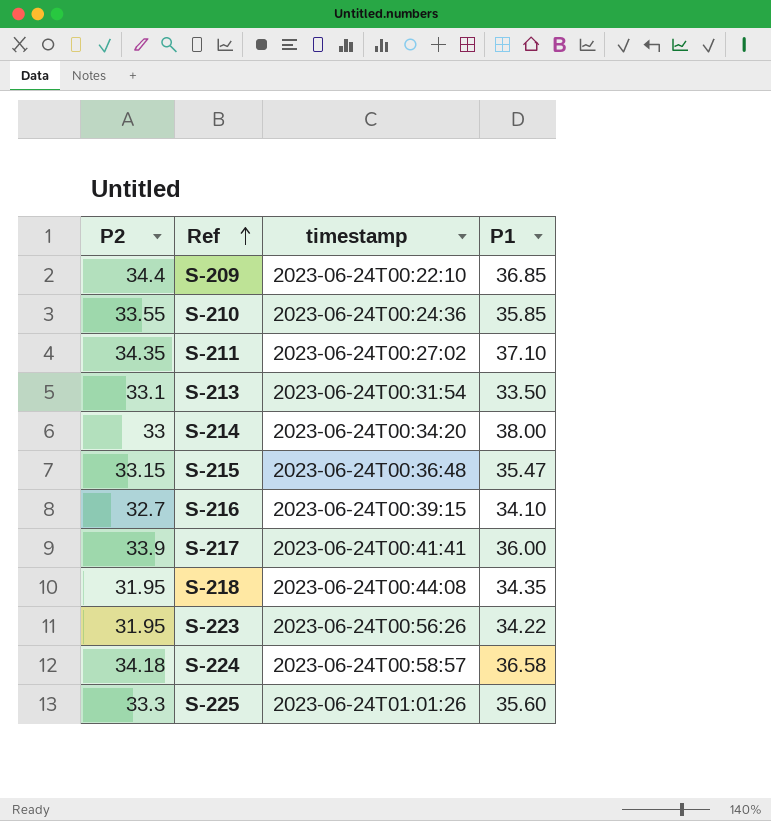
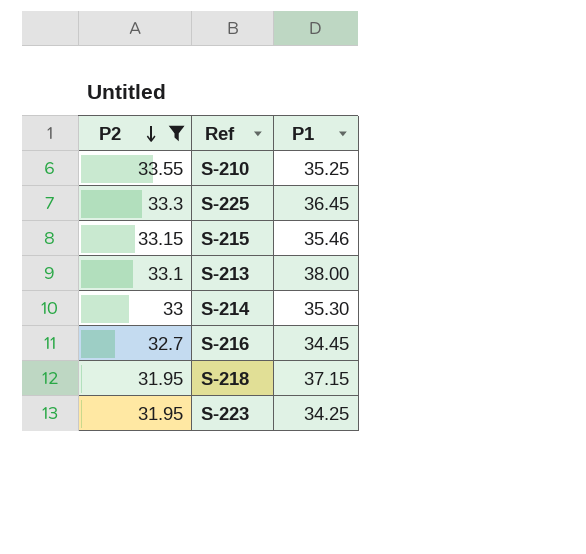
filter: none -> P2 <= 33.55
row order: Ref ascending -> P2 descending
column timestamp | position: 3 -> none
S-210 | P1: 35.85 -> 35.25
S-225 | P1: 35.60 -> 36.45
S-215 | P1: 35.47 -> 35.46
S-213 | P1: 33.50 -> 38.00
S-214 | P1: 38.00 -> 35.30
S-216 | P1: 34.10 -> 34.45
S-218 | P1: 34.35 -> 37.15
S-223 | P1: 34.22 -> 34.25

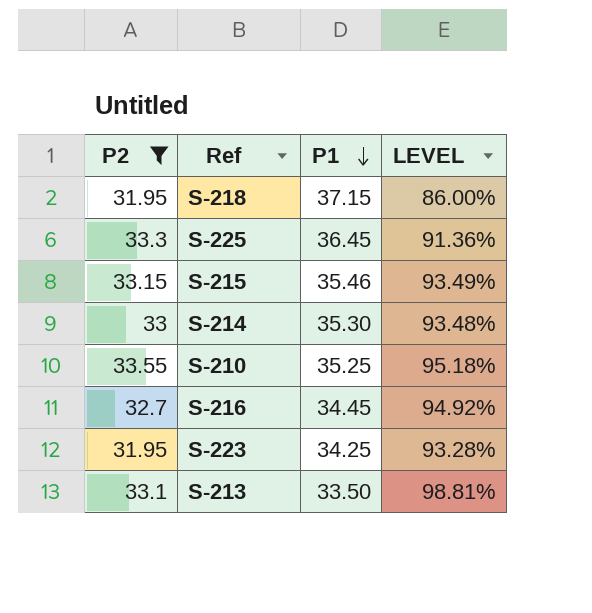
row order: P2 descending -> P1 descending
column LEVEL | formula: none -> [P2] / [P1]
S-213 | P1: 38.00 -> 33.50

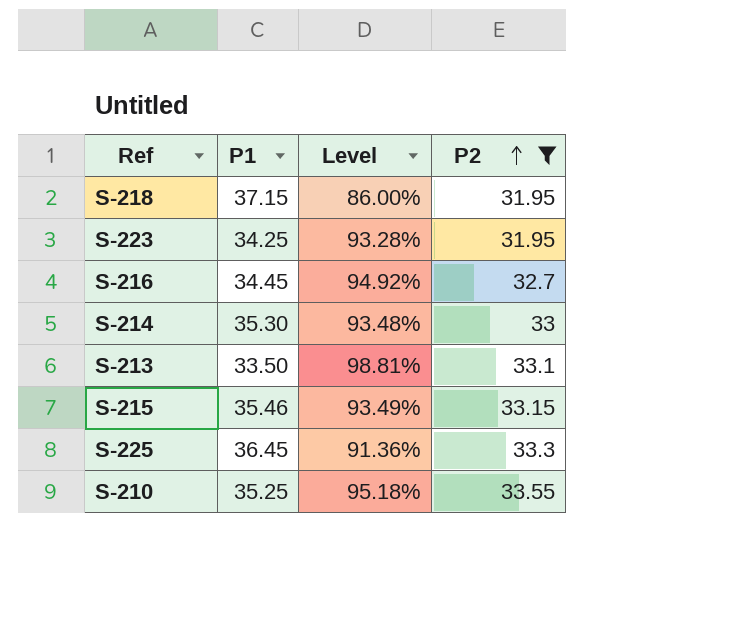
row order: P1 descending -> P2 ascending
column name: LEVEL -> Level
column P2 | position: 1 -> 4

